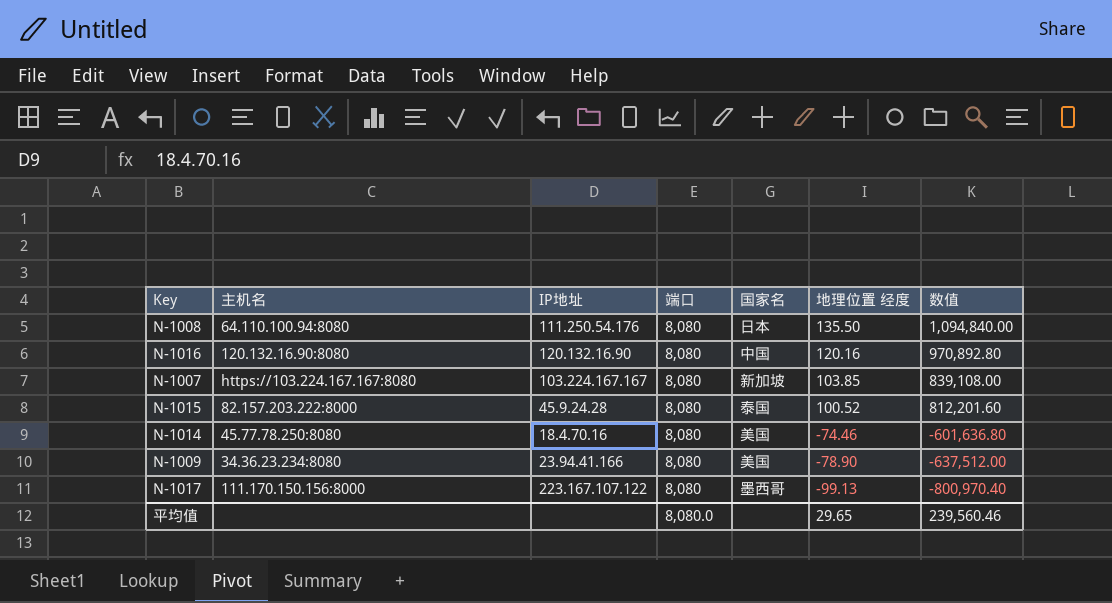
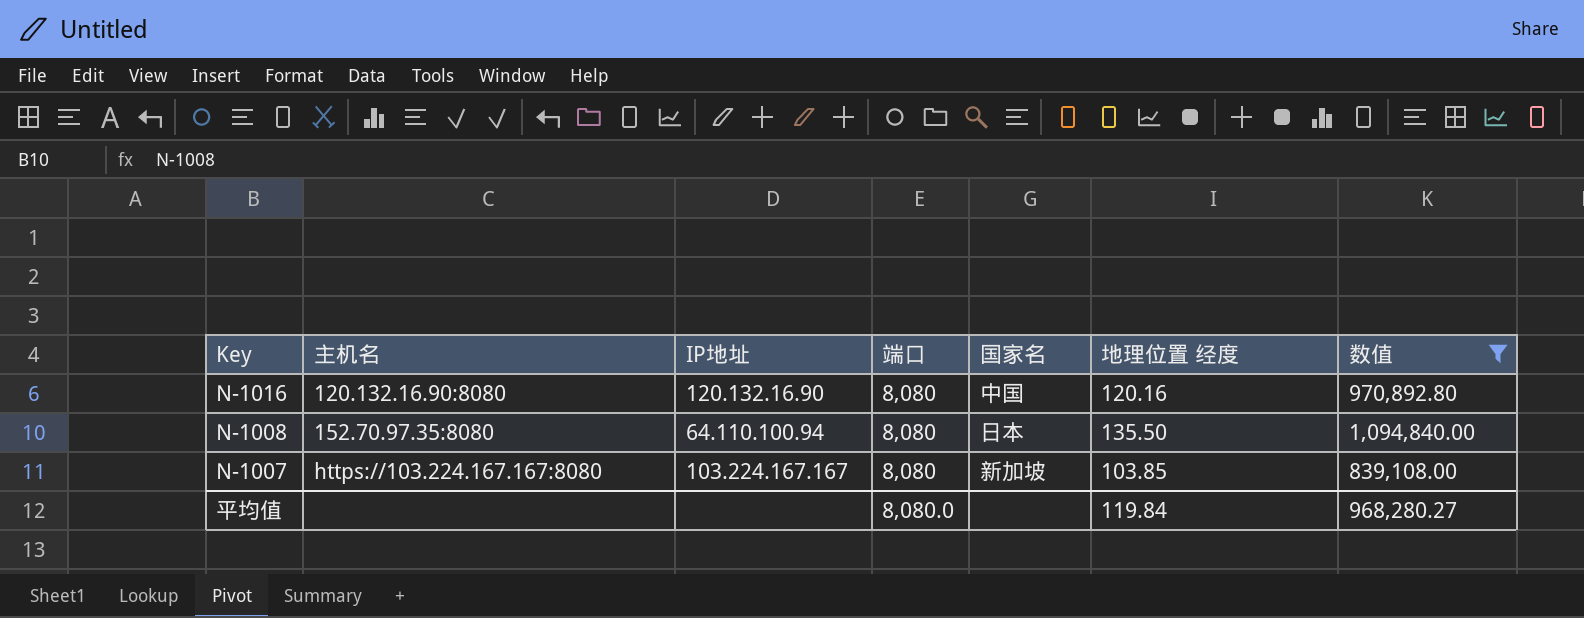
filter: none -> 数值 >= 839,108.00
row order: 地理位置 经度 descending -> Key descending
N-1008 | 主机名: 64.110.100.94:8080 -> 152.70.97.35:8080
N-1008 | IP地址: 111.250.54.176 -> 64.110.100.94
平均值 | 地理位置 经度: 29.65 -> 119.84
平均值 | 数值: 239,560.46 -> 968,280.27

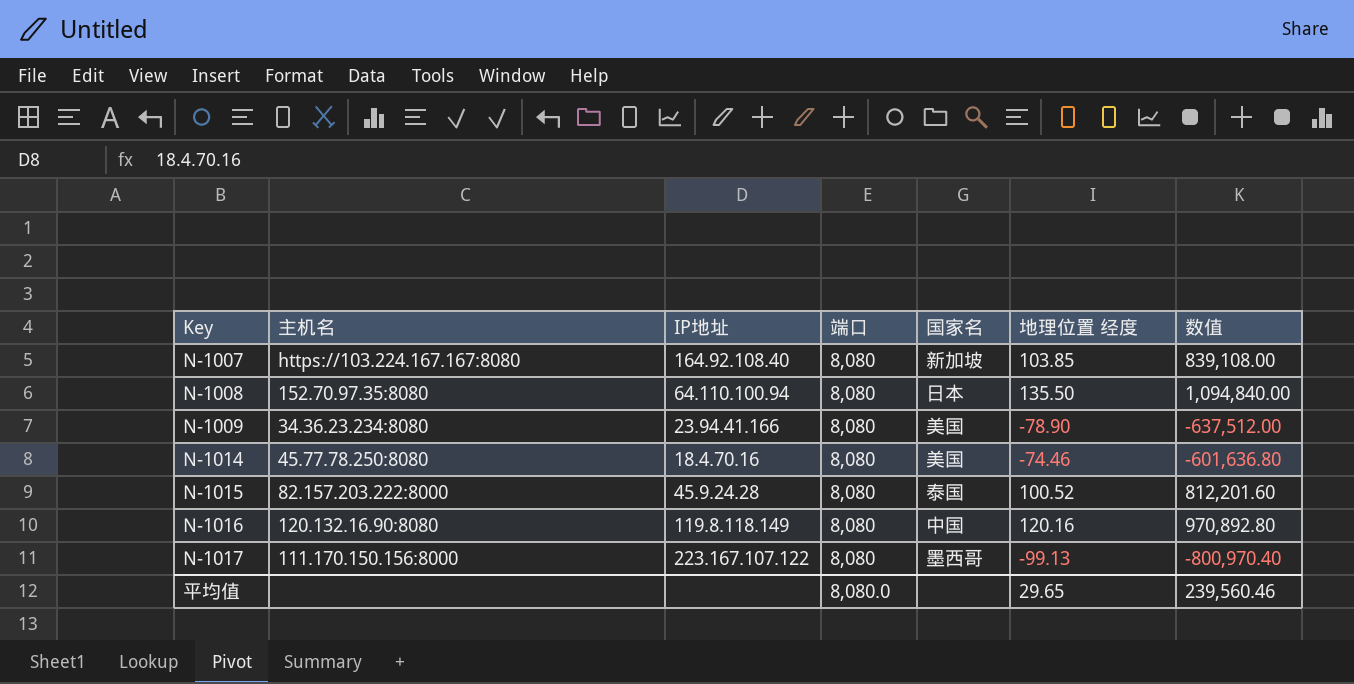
filter: 数值 >= 839,108.00 -> none
row order: Key descending -> Key ascending
N-1007 | IP地址: 103.224.167.167 -> 164.92.108.40
N-1016 | IP地址: 120.132.16.90 -> 119.8.118.149
平均值 | 地理位置 经度: 119.84 -> 29.65
平均值 | 数值: 968,280.27 -> 239,560.46

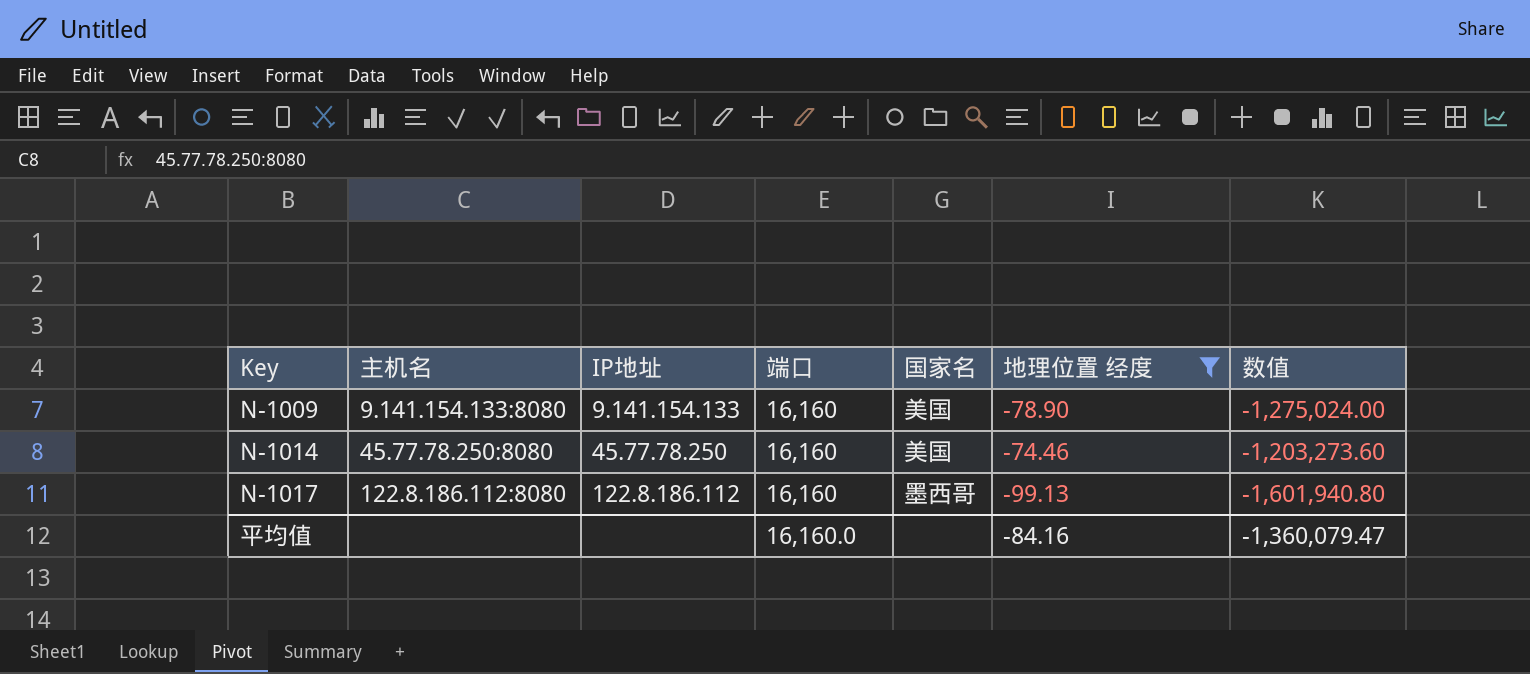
filter: none -> 地理位置 经度 <= -74.46
N-1009 | 主机名: 34.36.23.234:8080 -> 9.141.154.133:8080
N-1009 | IP地址: 23.94.41.166 -> 9.141.154.133
N-1009 | 端口: 8,080 -> 16,160
N-1009 | 数值: -637,512.00 -> -1,275,024.00
N-1014 | IP地址: 18.4.70.16 -> 45.77.78.250
N-1014 | 端口: 8,080 -> 16,160
N-1014 | 数值: -601,636.80 -> -1,203,273.60
N-1017 | 主机名: 111.170.150.156:8000 -> 122.8.186.112:8080
N-1017 | IP地址: 223.167.107.122 -> 122.8.186.112
N-1017 | 端口: 8,080 -> 16,160
N-1017 | 数值: -800,970.40 -> -1,601,940.80
平均值 | 端口: 8,080.0 -> 16,160.0
平均值 | 地理位置 经度: 29.65 -> -84.16
平均值 | 数值: 239,560.46 -> -1,360,079.47

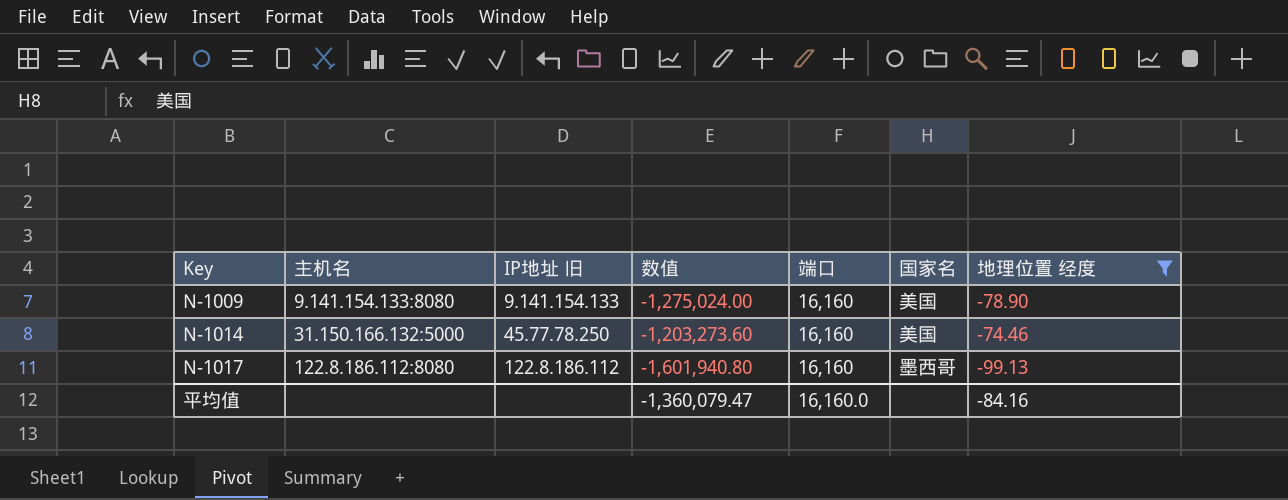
column name: IP地址 -> IP地址 旧
column 数值 | position: 7 -> 4
N-1014 | 主机名: 45.77.78.250:8080 -> 31.150.166.132:5000

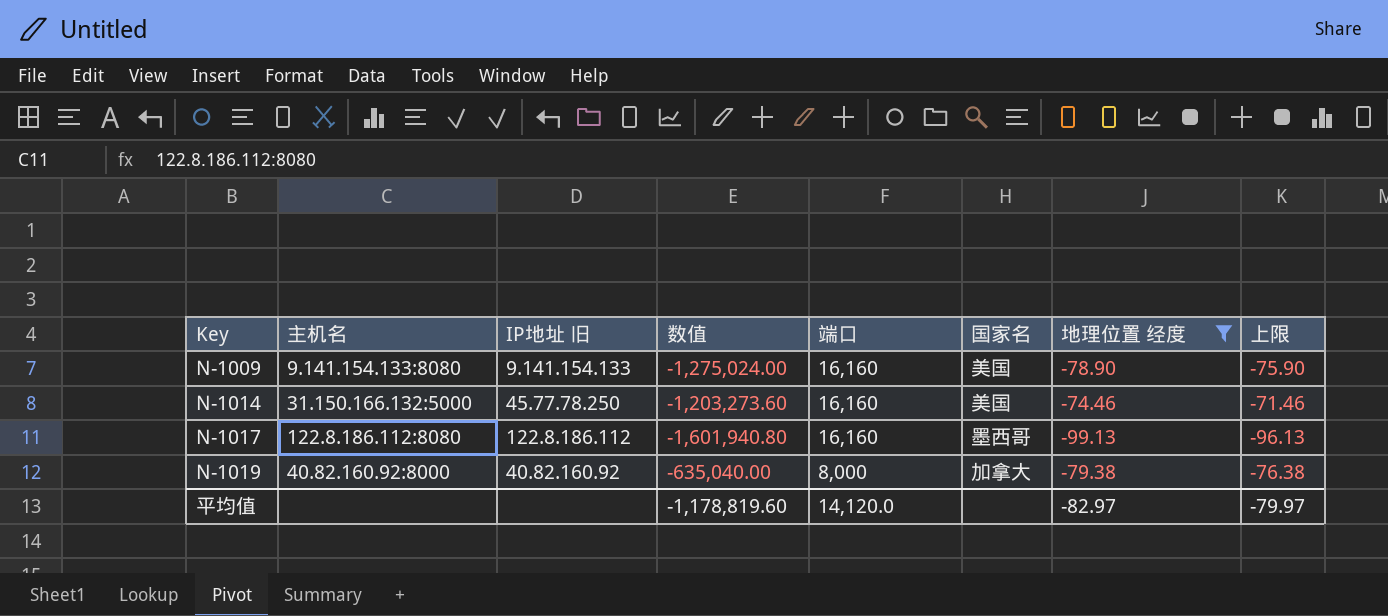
column 上限 | formula: none -> [地理位置 经度] + 3
row N-1019: none -> 40.82.160.92:8000 | 40.82.160.92 | -635,040.00 | 8,000 | 加拿大 | -79.38 | -76.38
平均值 | 数值: -1,360,079.47 -> -1,178,819.60
平均值 | 端口: 16,160.0 -> 14,120.0
平均值 | 地理位置 经度: -84.16 -> -82.97

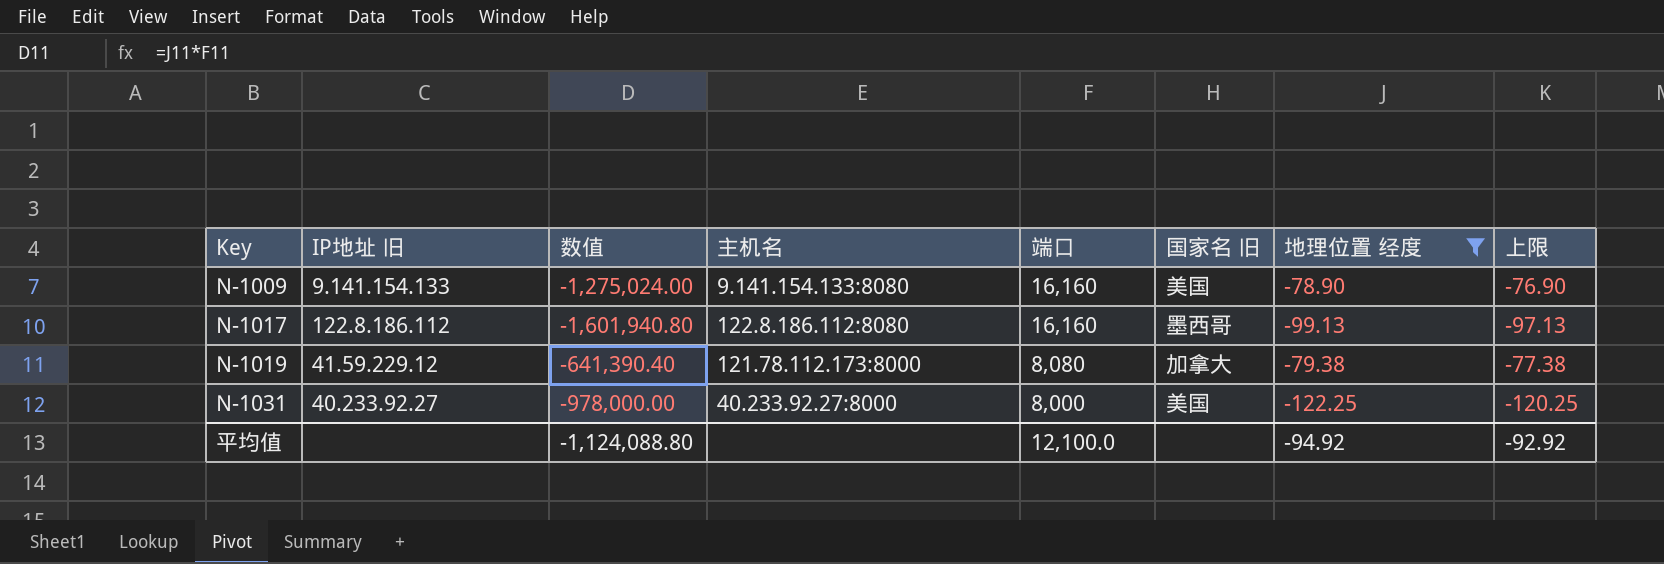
column 主机名 | position: 2 -> 4
column name: 国家名 -> 国家名 旧
column 上限 | formula: [地理位置 经度] + 3 -> [地理位置 经度] + 2
row N-1014: 31.150.166.132:5000 | 45.77.78.250 | -1,203,273.60 | 16,160 | 美国 | -74.46 | -71.46 -> none
N-1019 | IP地址 旧: 40.82.160.92 -> 41.59.229.12
N-1019 | 数值: -635,040.00 -> -641,390.40
N-1019 | 主机名: 40.82.160.92:8000 -> 121.78.112.173:8000
N-1019 | 端口: 8,000 -> 8,080
row N-1031: none -> 40.233.92.27 | -978,000.00 | 40.233.92.27:8000 | 8,000 | 美国 | -122.25 | -120.25
平均值 | 数值: -1,178,819.60 -> -1,124,088.80
平均值 | 端口: 14,120.0 -> 12,100.0
平均值 | 地理位置 经度: -82.97 -> -94.92
平均值 | 上限: -79.97 -> -92.92

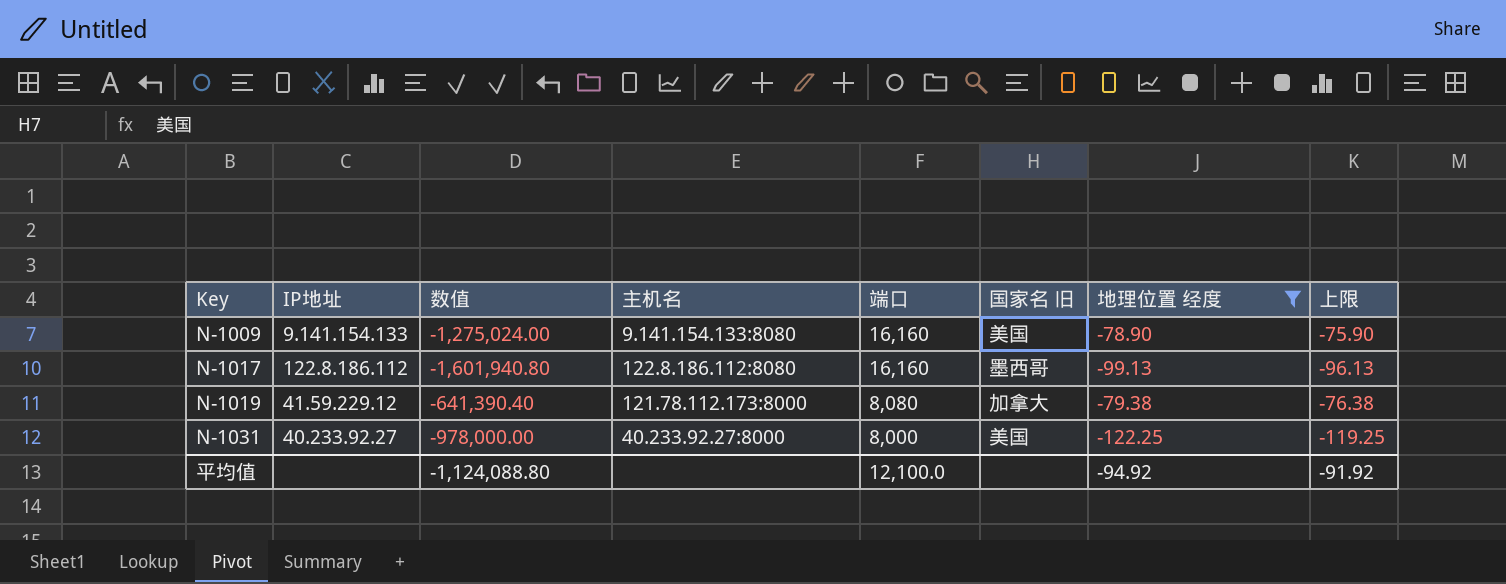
column name: IP地址 旧 -> IP地址
column 上限 | formula: [地理位置 经度] + 2 -> [地理位置 经度] + 3
平均值 | 上限: -92.92 -> -91.92

